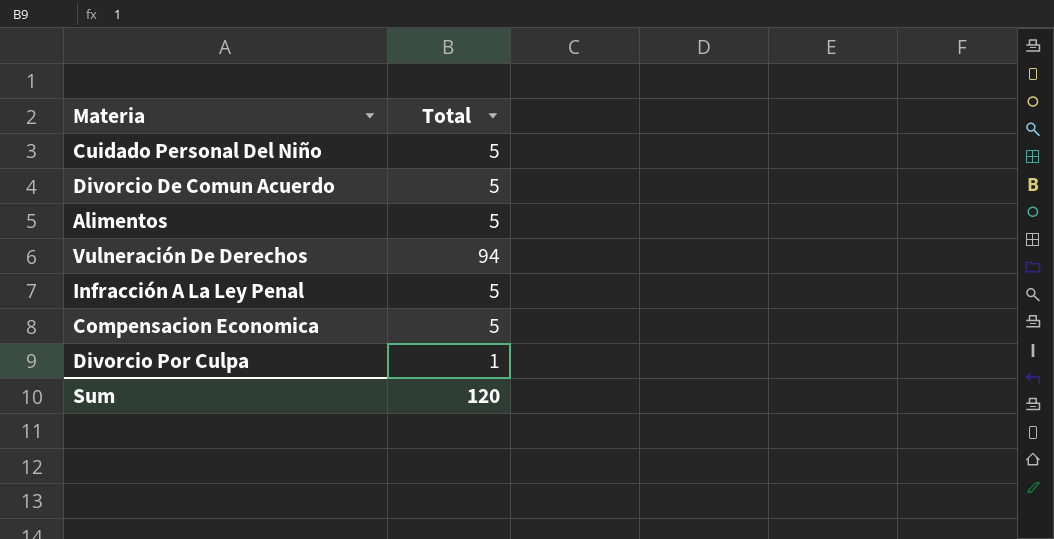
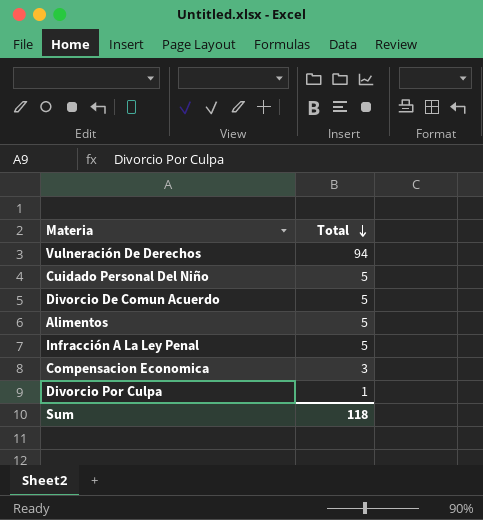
row order: none -> Total descending
Compensacion Economica | Total: 5 -> 3
Sum | Total: 120 -> 118

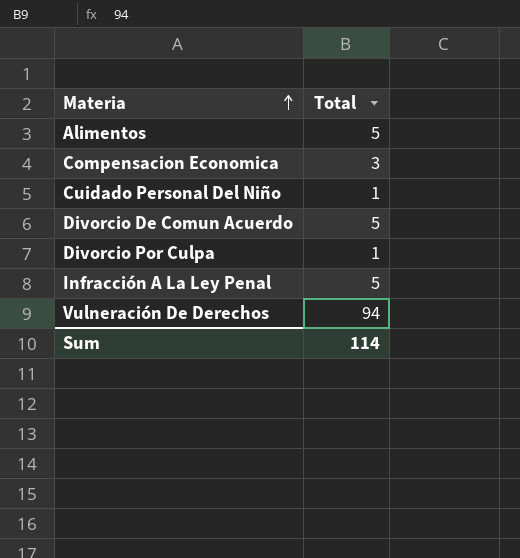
row order: Total descending -> Materia ascending
Cuidado Personal Del Niño | Total: 5 -> 1
Sum | Total: 118 -> 114

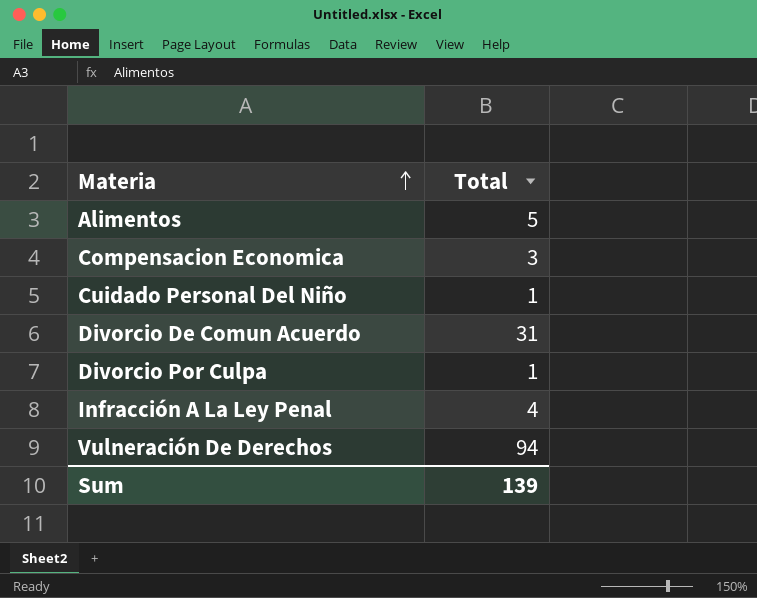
Divorcio De Comun Acuerdo | Total: 5 -> 31
Infracción A La Ley Penal | Total: 5 -> 4
Sum | Total: 114 -> 139

